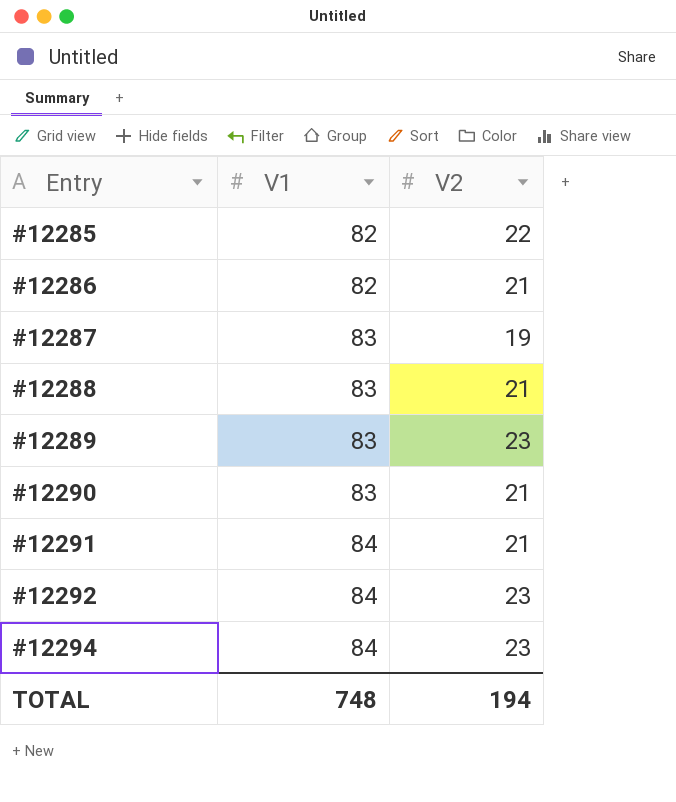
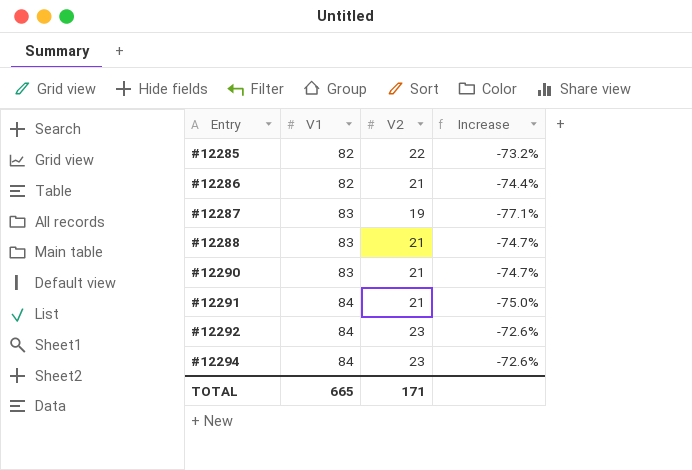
column Increase | formula: none -> ([V2] - [V1]) / [V1]
row #12289: 83 | 23 -> none
TOTAL | V1: 748 -> 665
TOTAL | V2: 194 -> 171

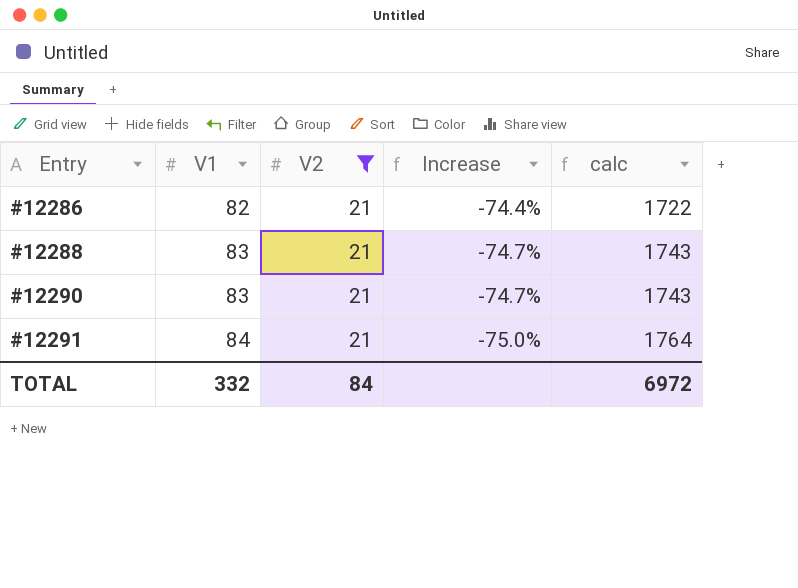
filter: none -> V2 = 21
column calc | formula: none -> [V1] * [V2]
TOTAL | V1: 665 -> 332
TOTAL | V2: 171 -> 84

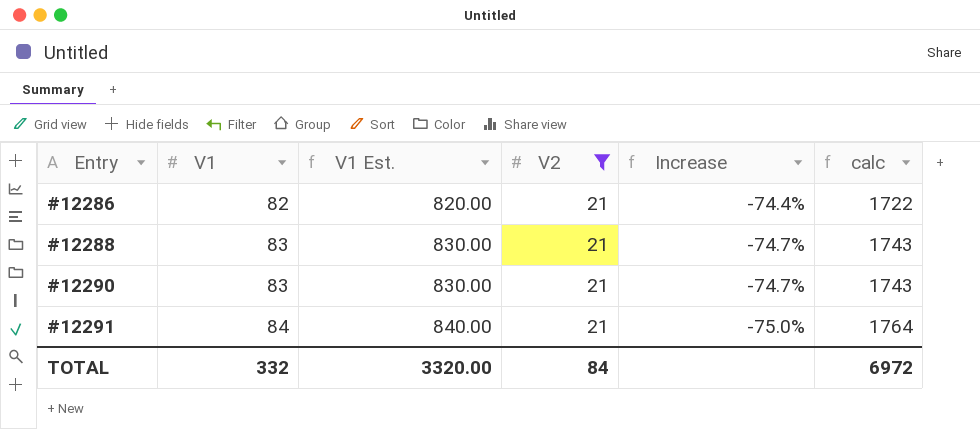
column V1 Est. | formula: none -> [V1] * 10

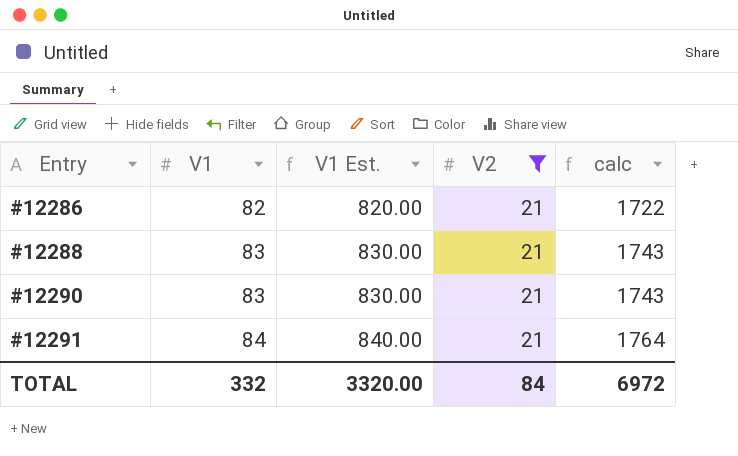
column Increase | formula: ([V2] - [V1]) / [V1] -> none

